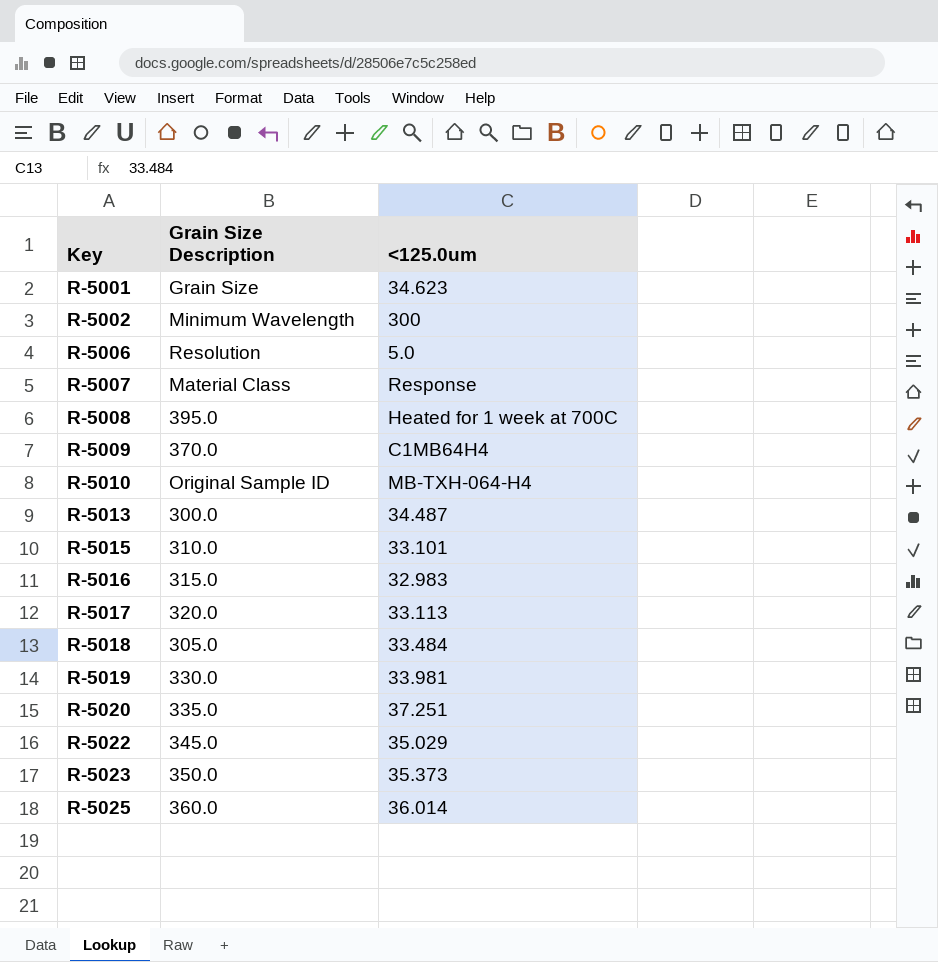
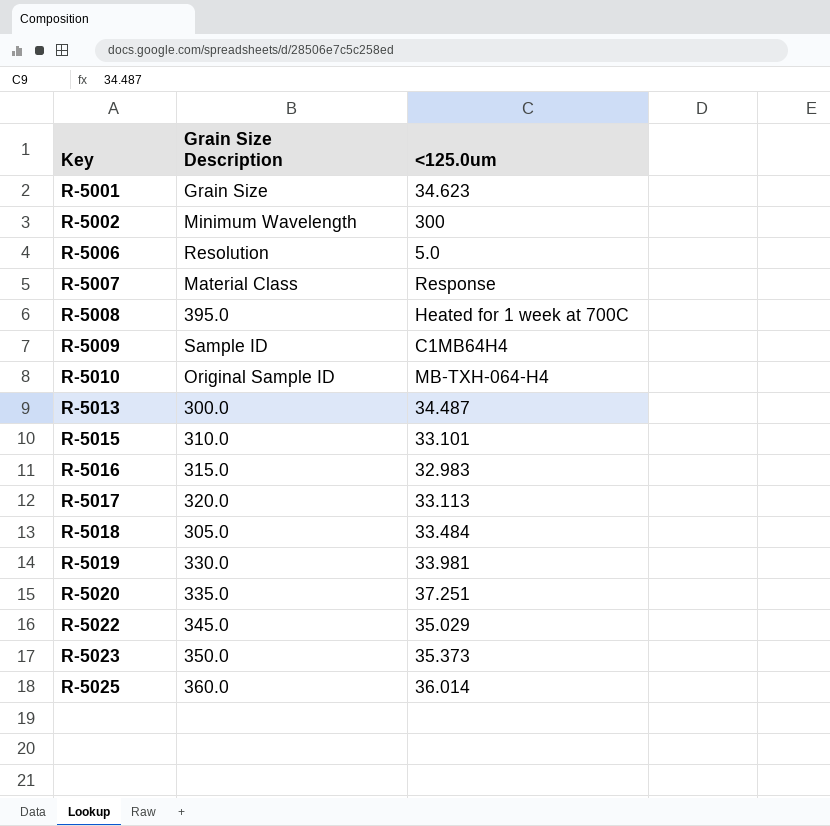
R-5009 | Grain Size Description: 370.0 -> Sample ID

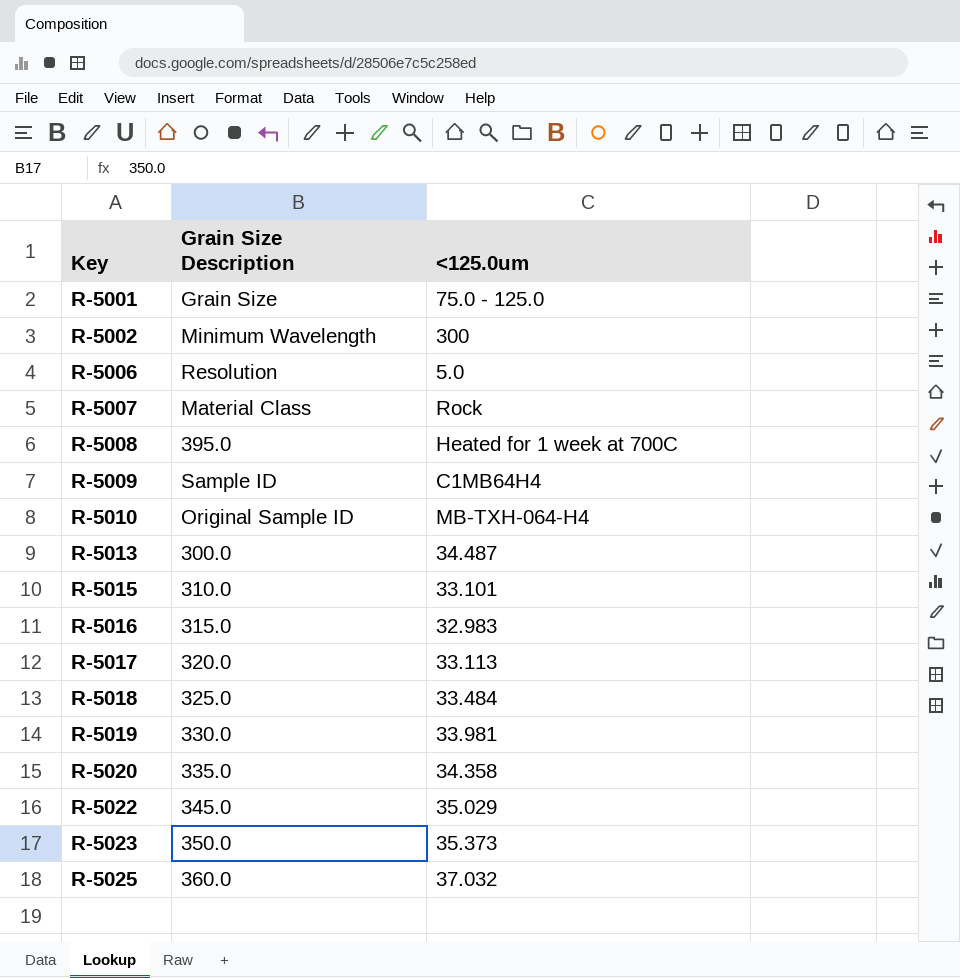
R-5001 | <125.0um: 34.623 -> 75.0 - 125.0
R-5007 | <125.0um: Response -> Rock
R-5018 | Grain Size Description: 305.0 -> 325.0
R-5020 | <125.0um: 37.251 -> 34.358
R-5025 | <125.0um: 36.014 -> 37.032

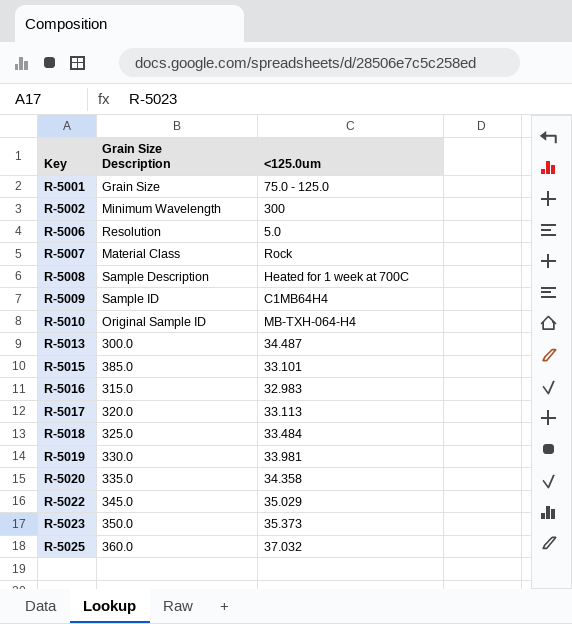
R-5008 | Grain Size Description: 395.0 -> Sample Description
R-5015 | Grain Size Description: 310.0 -> 385.0

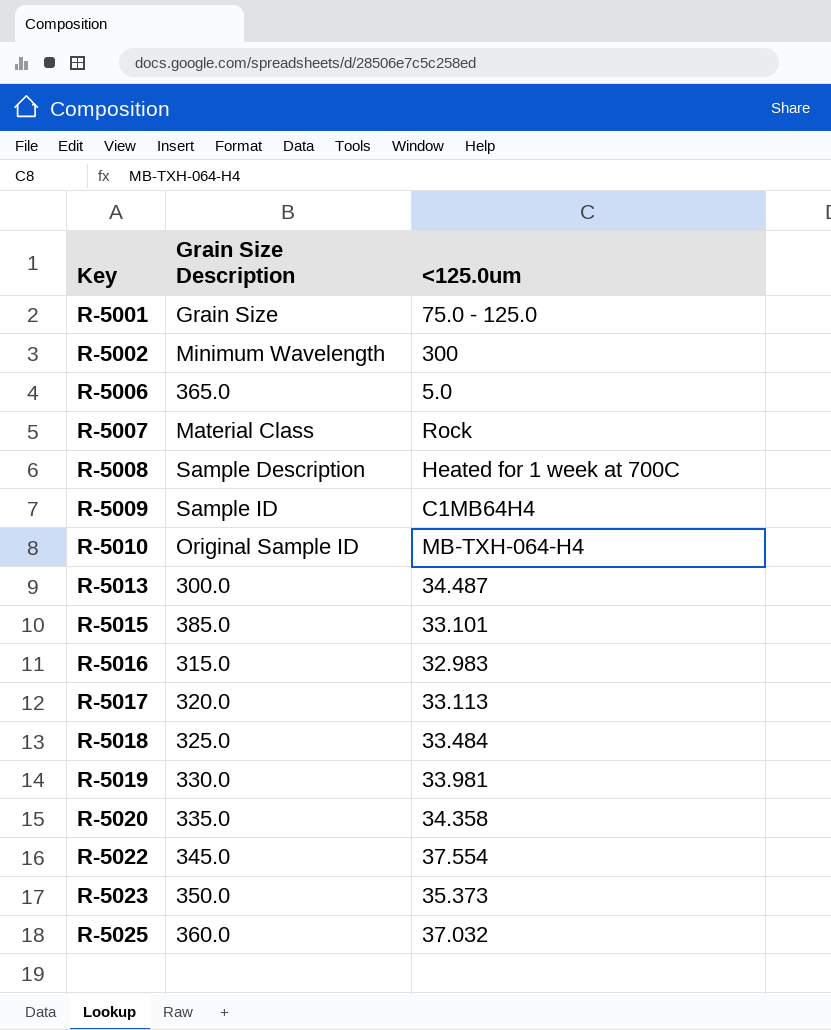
R-5006 | Grain Size Description: Resolution -> 365.0
R-5022 | <125.0um: 35.029 -> 37.554

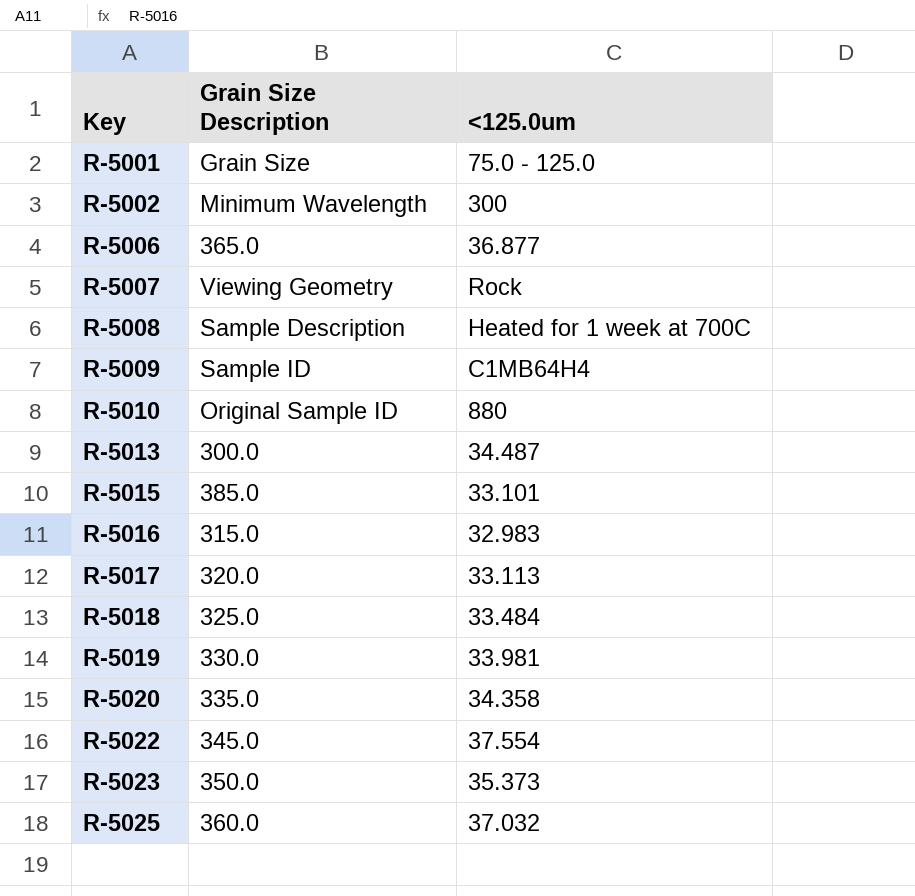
R-5006 | <125.0um: 5.0 -> 36.877
R-5007 | Grain Size Description: Material Class -> Viewing Geometry
R-5010 | <125.0um: MB-TXH-064-H4 -> 880

